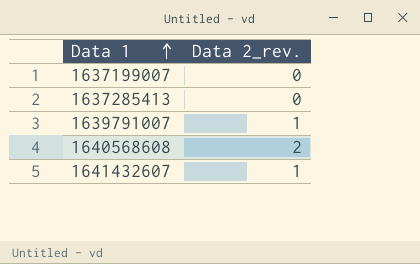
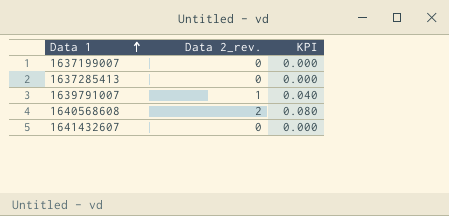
column KPI | formula: none -> [Data 2_rev.] * 0.04
1641432607 | Data 2_rev.: 1 -> 0

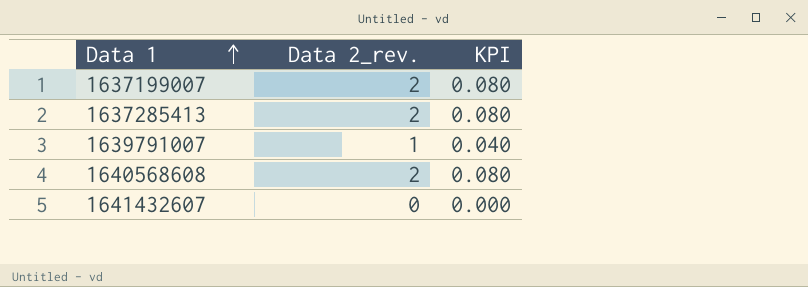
1637199007 | Data 2_rev.: 0 -> 2
1637199007 | KPI: 0.000 -> 0.080
1637285413 | Data 2_rev.: 0 -> 2
1637285413 | KPI: 0.000 -> 0.080

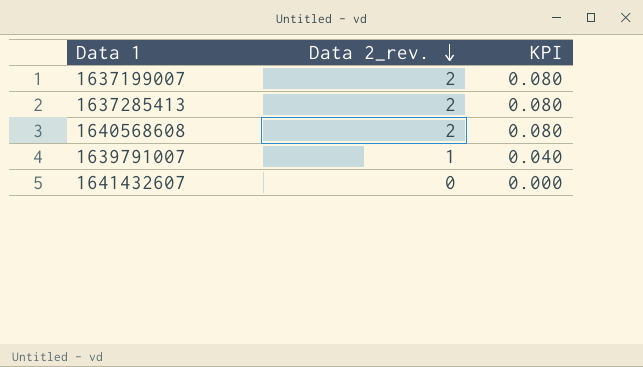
row order: Data 1 ascending -> Data 2_rev. descending

